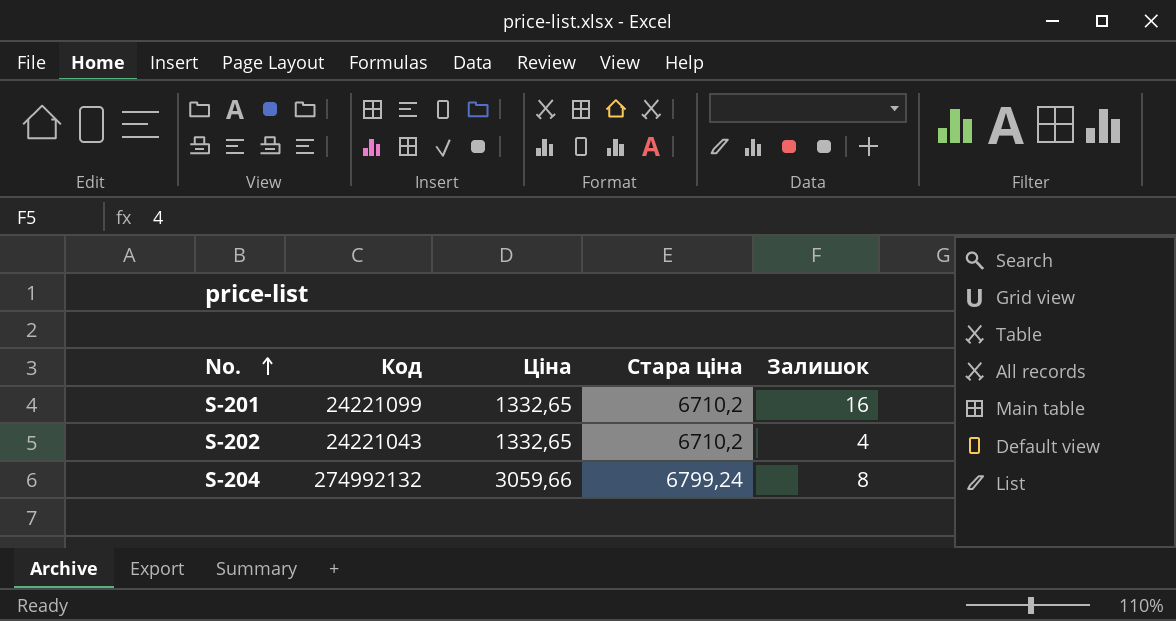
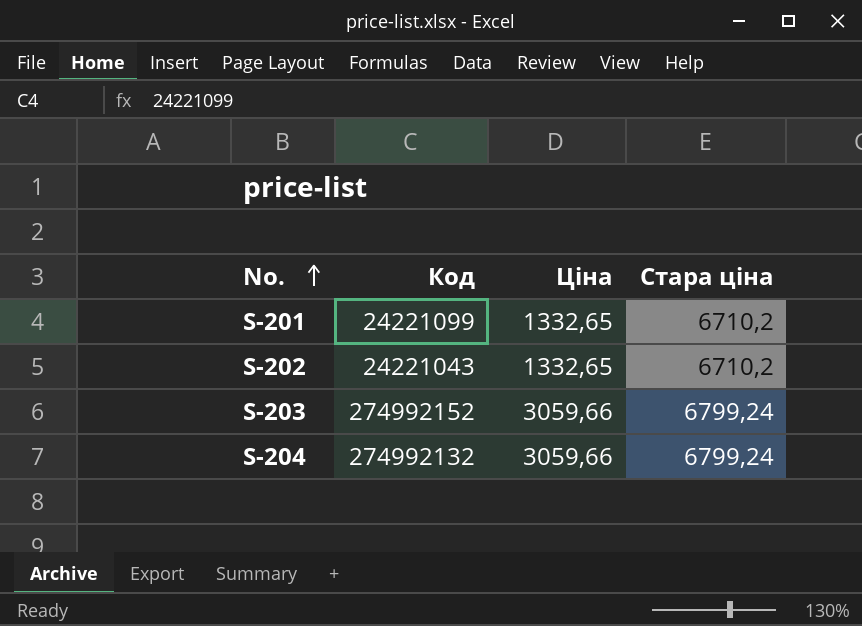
column Залишок | position: 5 -> none
row S-203: none -> 274992152 | 3059,66 | 6799,24

